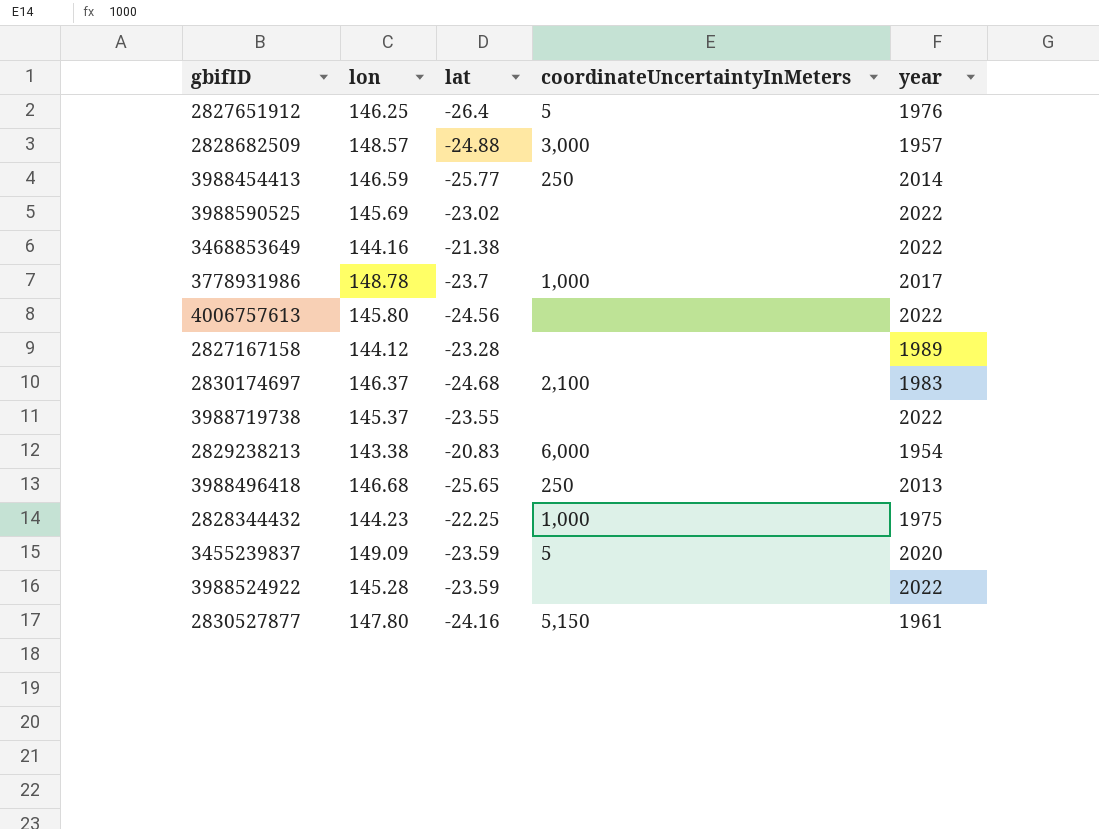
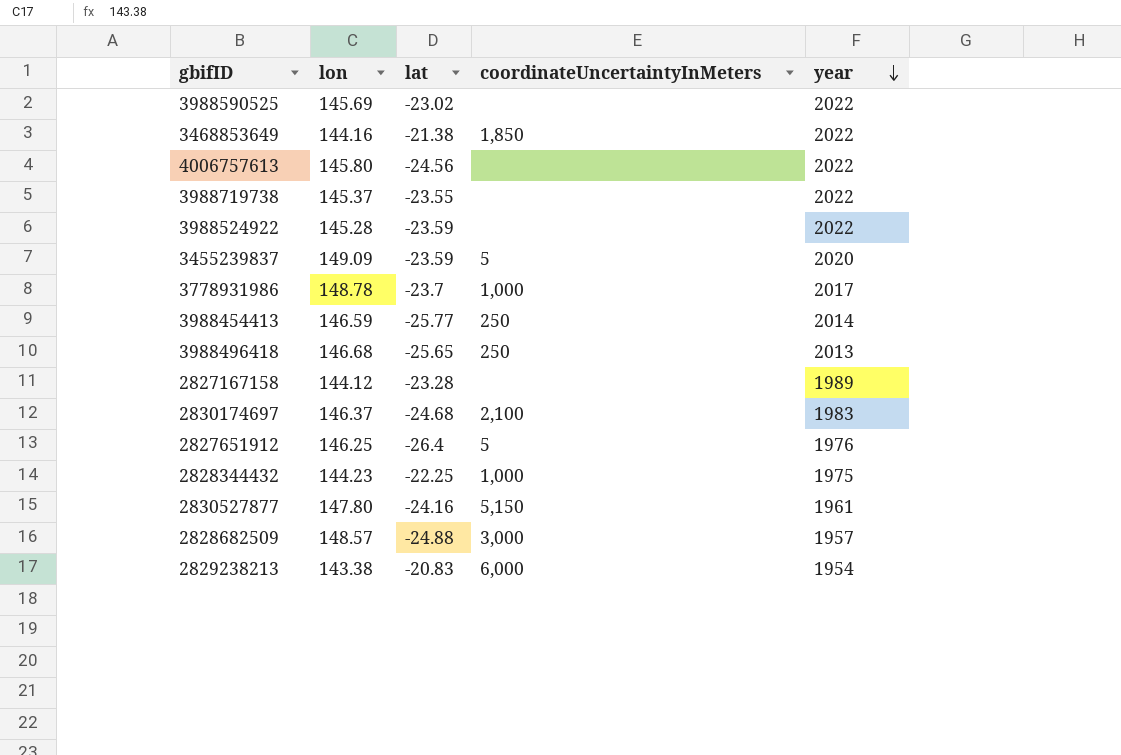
row order: none -> year descending
3468853649 | coordinateUncertaintyInMeters: none -> 1,850

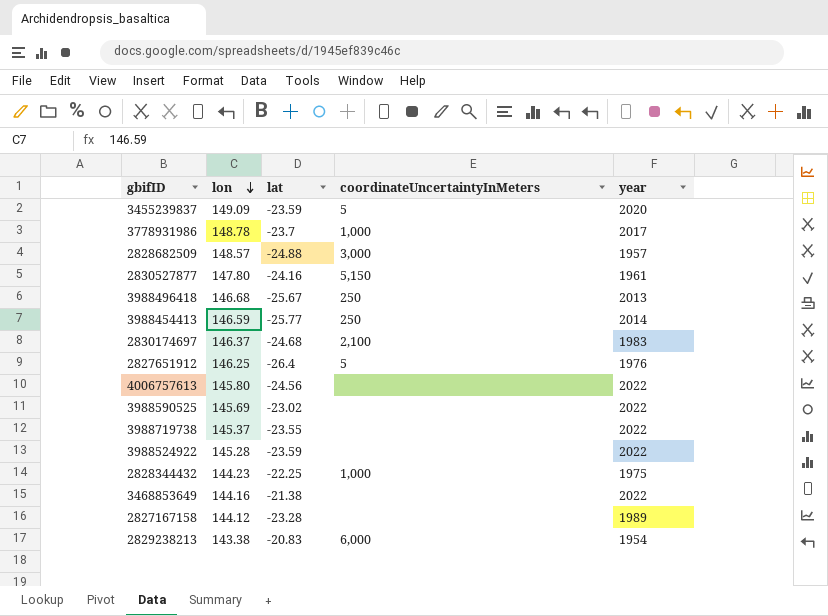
row order: year descending -> lon descending
3988496418 | lat: -25.65 -> -25.67
3468853649 | coordinateUncertaintyInMeters: 1,850 -> none

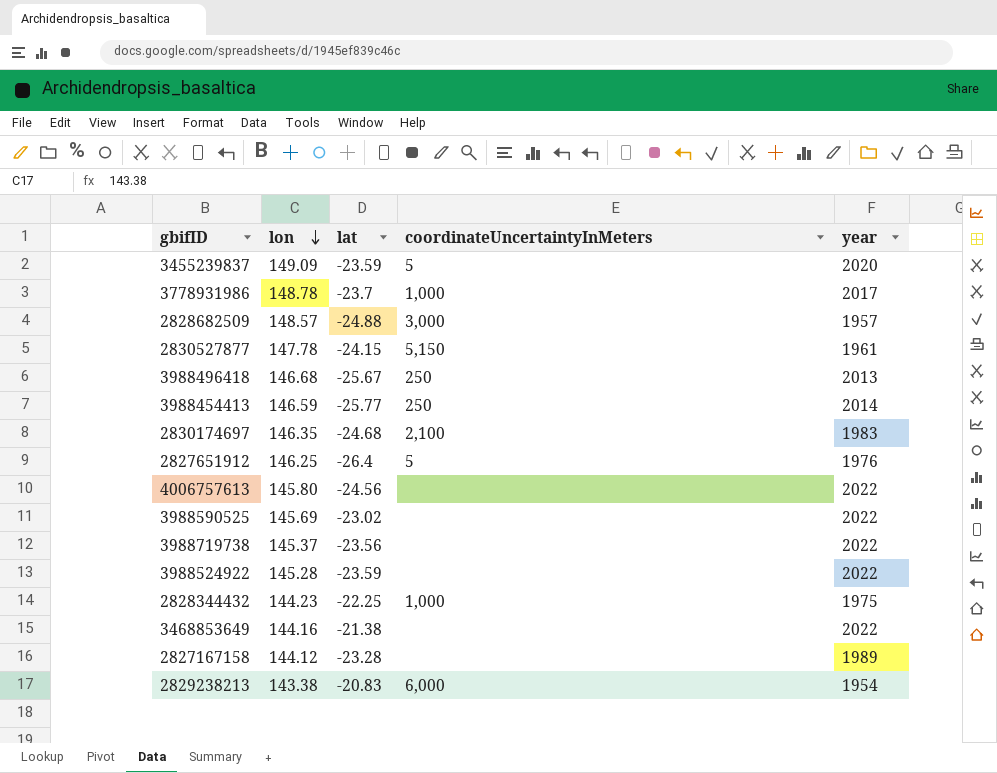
2830527877 | lon: 147.80 -> 147.78
2830527877 | lat: -24.16 -> -24.15
2830174697 | lon: 146.37 -> 146.35
3988719738 | lat: -23.55 -> -23.56

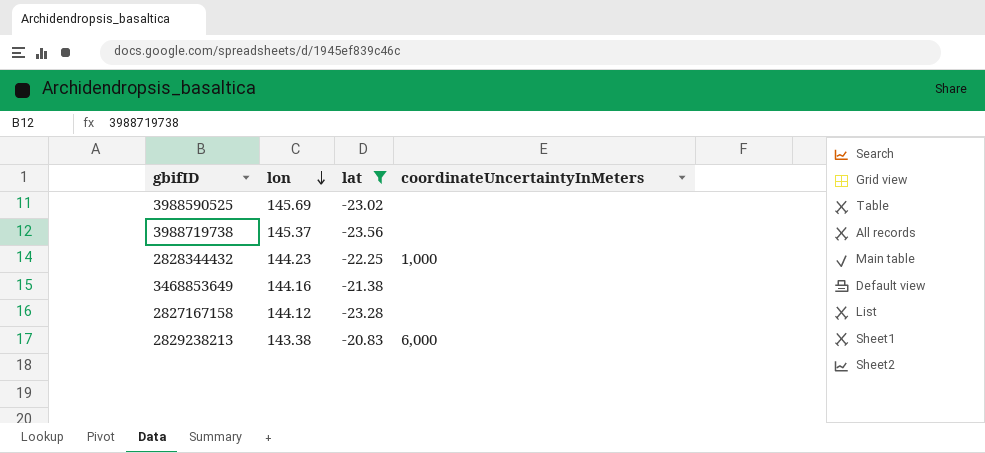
filter: none -> lat >= -23.56
column year | position: 5 -> none

